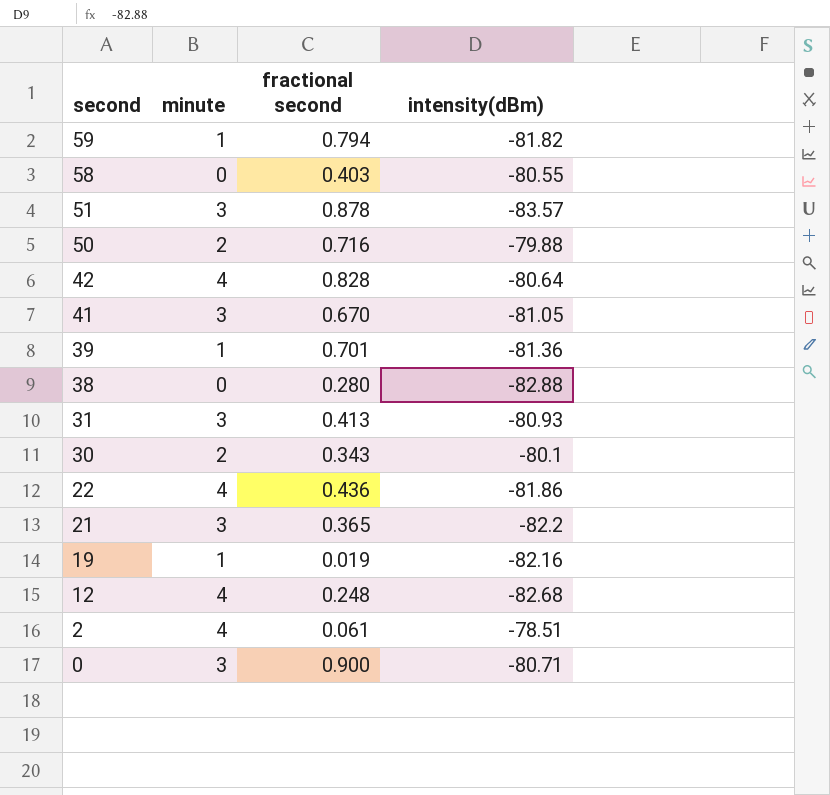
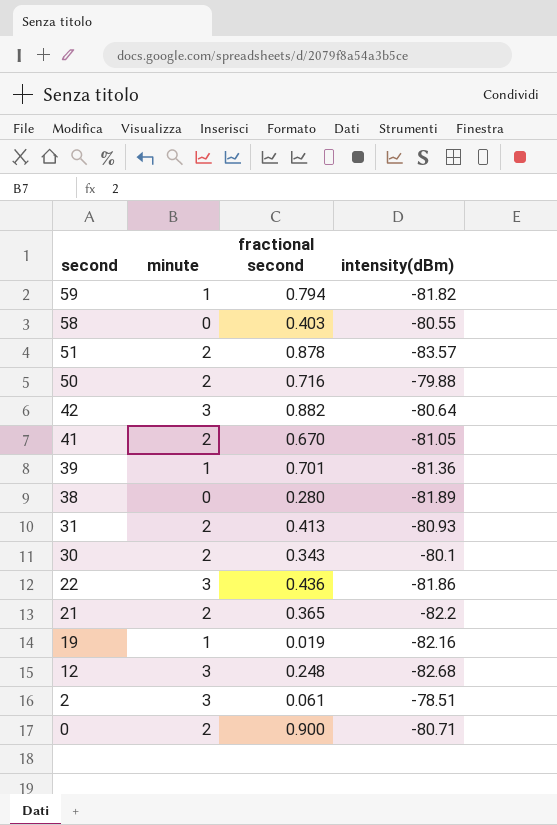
51 | minute: 3 -> 2
42 | minute: 4 -> 3
42 | fractional second: 0.828 -> 0.882
41 | minute: 3 -> 2
38 | intensity(dBm): -82.88 -> -81.89
31 | minute: 3 -> 2
22 | minute: 4 -> 3
21 | minute: 3 -> 2
12 | minute: 4 -> 3
2 | minute: 4 -> 3
0 | minute: 3 -> 2

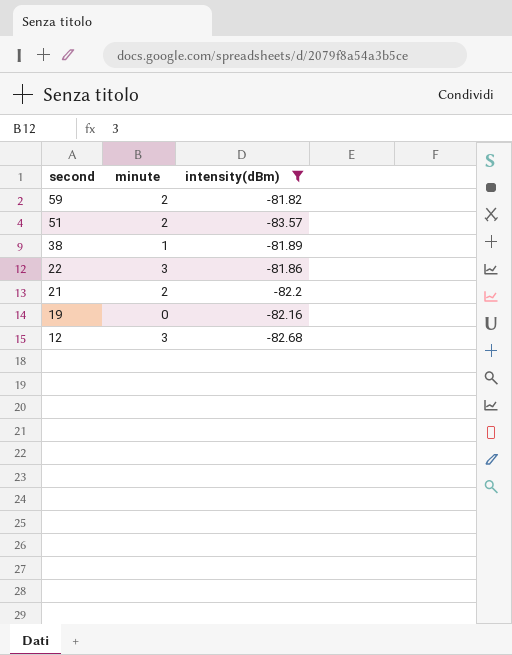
filter: none -> intensity(dBm) <= -81.82
column fractional second | position: 3 -> none
59 | minute: 1 -> 2
38 | minute: 0 -> 1
19 | minute: 1 -> 0

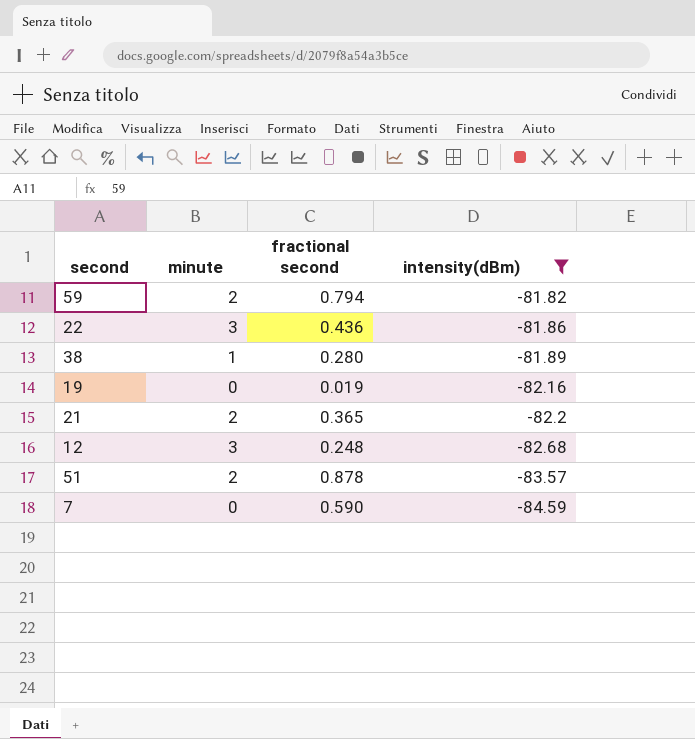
row order: second descending -> intensity(dBm) descending
column fractional second | position: none -> 3
row 7: none -> 0 | 0.590 | -84.59

